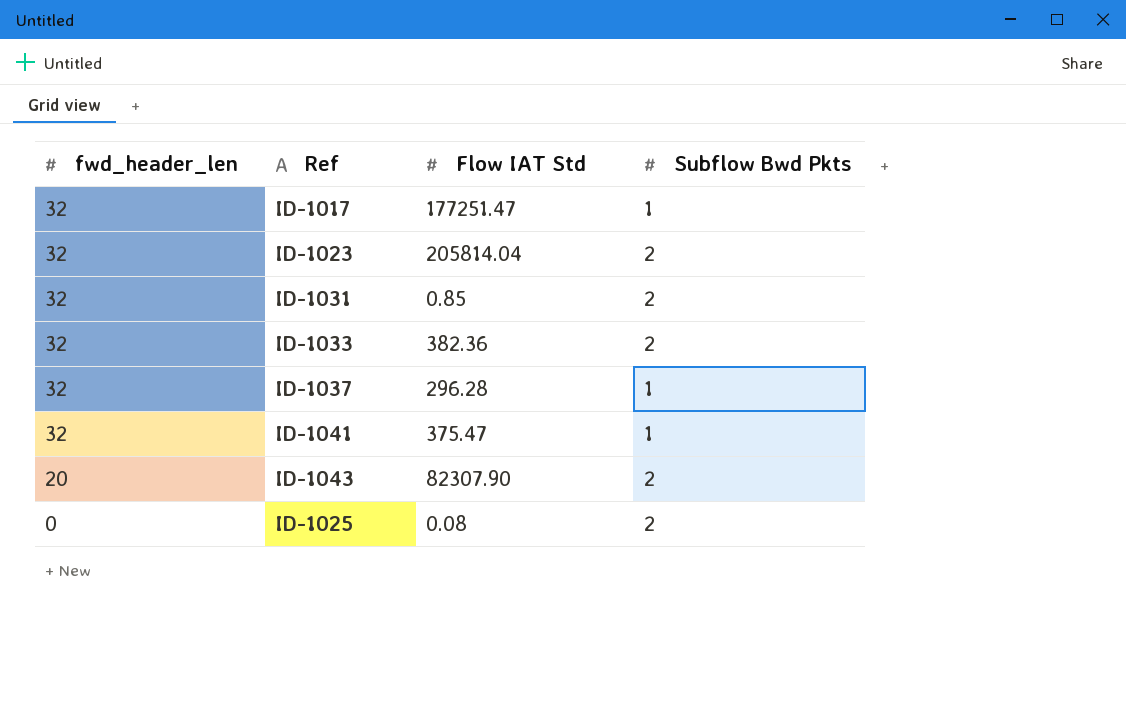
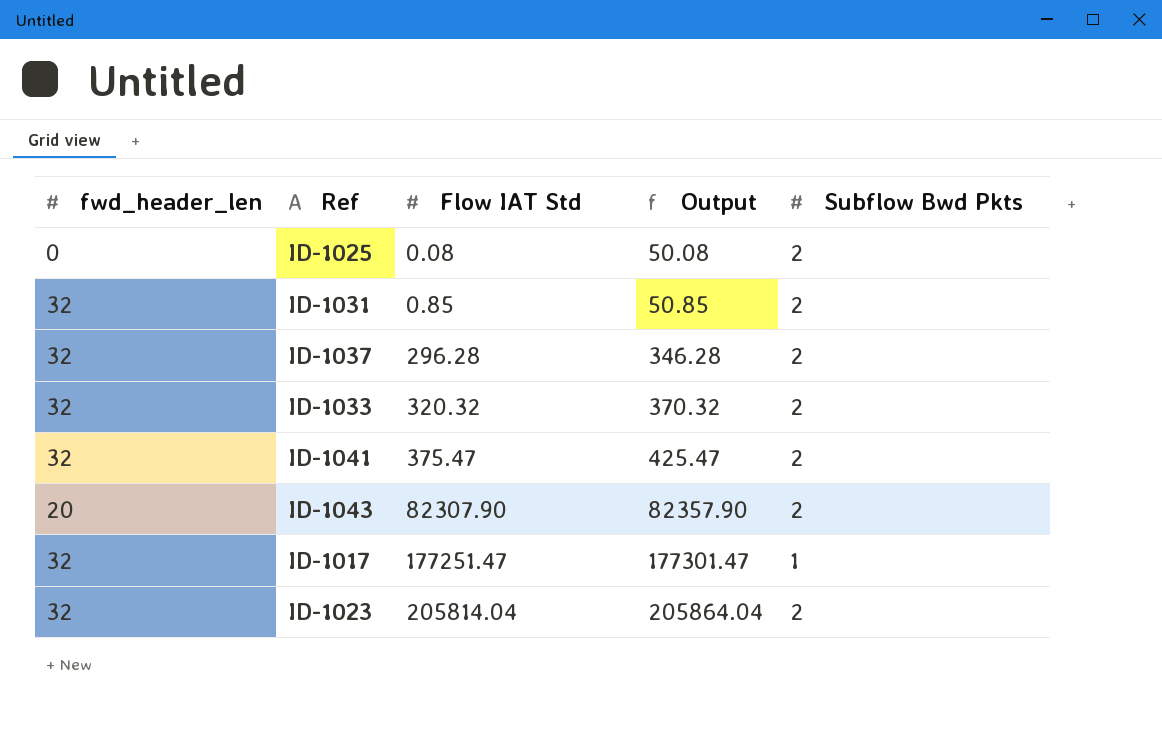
row order: fwd_header_len descending -> Flow IAT Std ascending
column Output | formula: none -> [Flow IAT Std] + 50
ID-1037 | Subflow Bwd Pkts: 1 -> 2
ID-1033 | Flow IAT Std: 382.36 -> 320.32
ID-1041 | Subflow Bwd Pkts: 1 -> 2

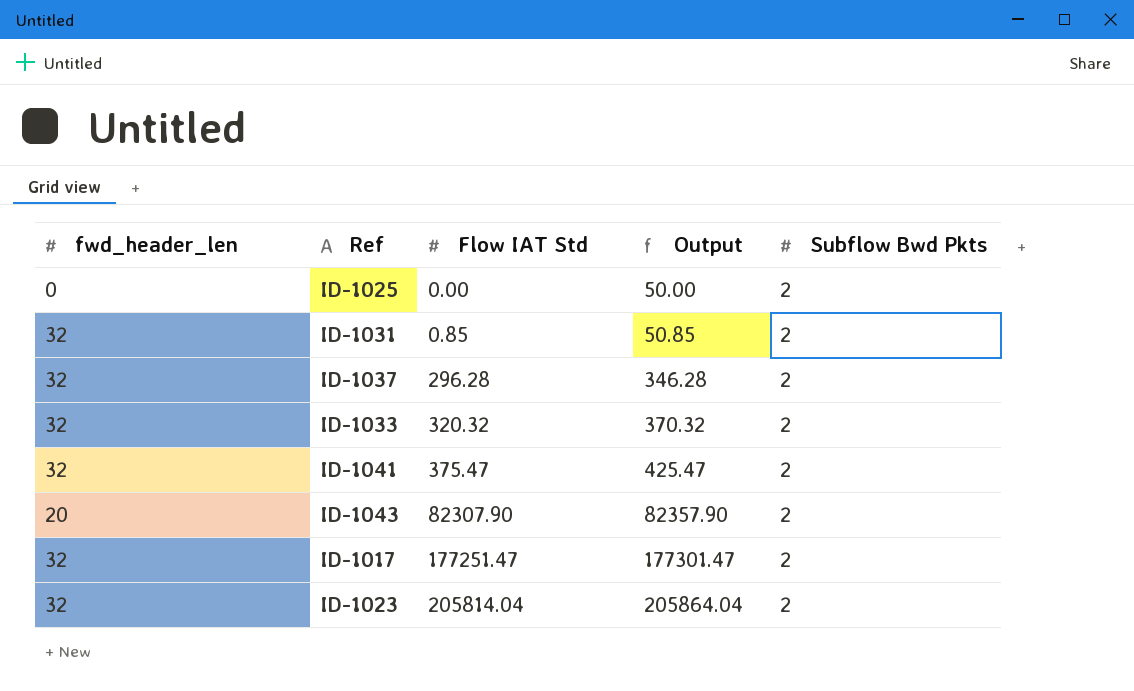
ID-1025 | Flow IAT Std: 0.08 -> 0.00
ID-1025 | Output: 50.08 -> 50.00
ID-1017 | Subflow Bwd Pkts: 1 -> 2

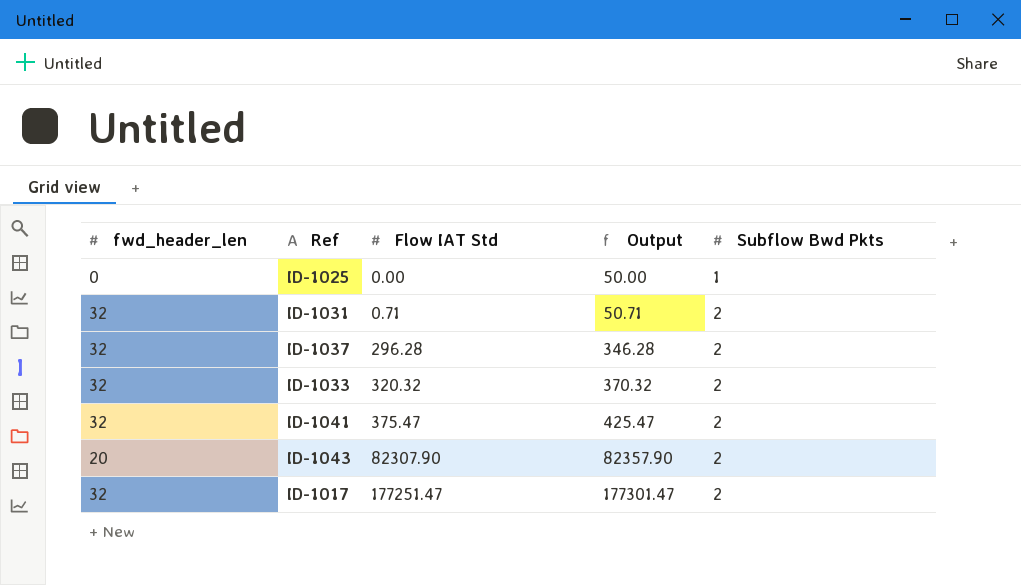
row ID-1023: 32 | 205814.04 | 205864.04 | 2 -> none
ID-1025 | Subflow Bwd Pkts: 2 -> 1
ID-1031 | Flow IAT Std: 0.85 -> 0.71
ID-1031 | Output: 50.85 -> 50.71

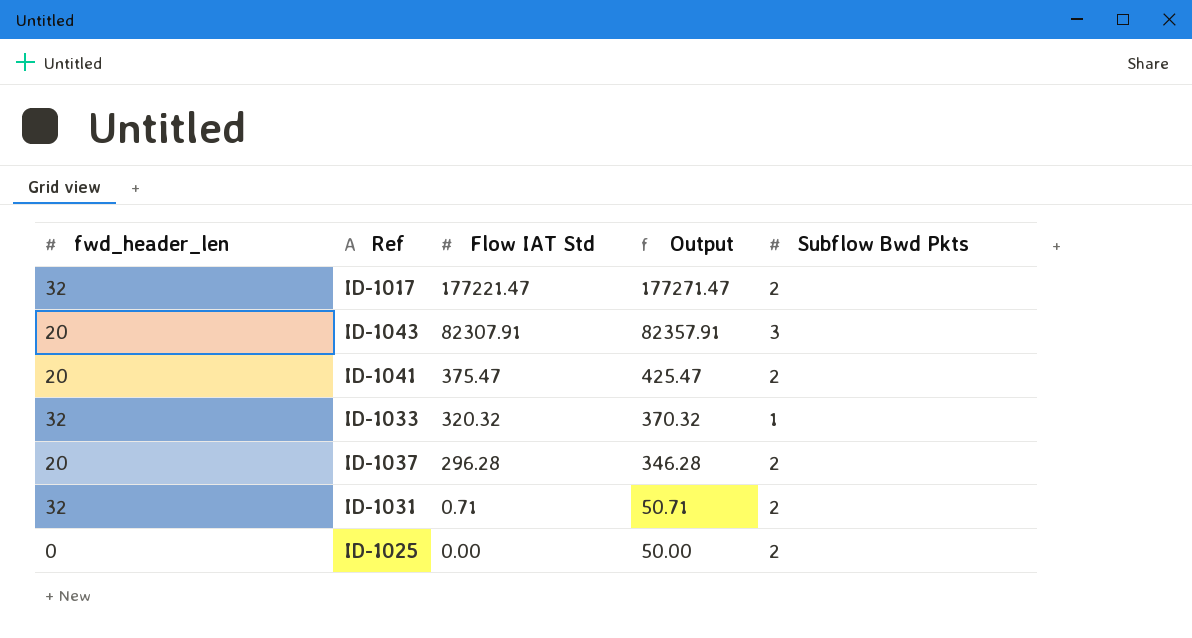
row order: Flow IAT Std ascending -> Flow IAT Std descending
ID-1017 | Flow IAT Std: 177251.47 -> 177221.47
ID-1017 | Output: 177301.47 -> 177271.47
ID-1043 | Flow IAT Std: 82307.90 -> 82307.91
ID-1043 | Output: 82357.90 -> 82357.91
ID-1043 | Subflow Bwd Pkts: 2 -> 3
ID-1041 | fwd_header_len: 32 -> 20
ID-1033 | Subflow Bwd Pkts: 2 -> 1
ID-1037 | fwd_header_len: 32 -> 20
ID-1025 | Subflow Bwd Pkts: 1 -> 2

